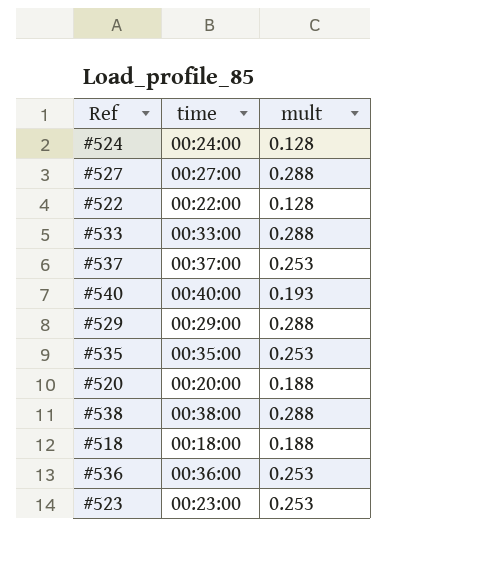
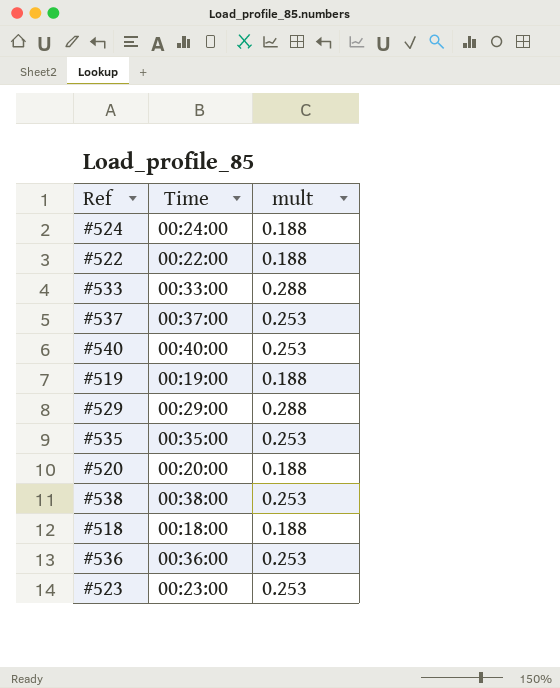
column name: time -> Time
row #527: 00:27:00 | 0.288 -> none
#524 | mult: 0.128 -> 0.188
#522 | mult: 0.128 -> 0.188
#540 | mult: 0.193 -> 0.253
row #519: none -> 00:19:00 | 0.188
#538 | mult: 0.288 -> 0.253

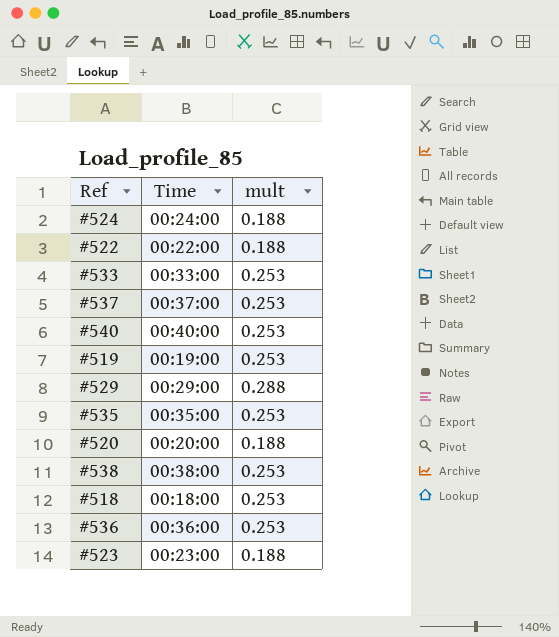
#533 | mult: 0.288 -> 0.253
#519 | mult: 0.188 -> 0.253
#518 | mult: 0.188 -> 0.253
#523 | mult: 0.253 -> 0.188

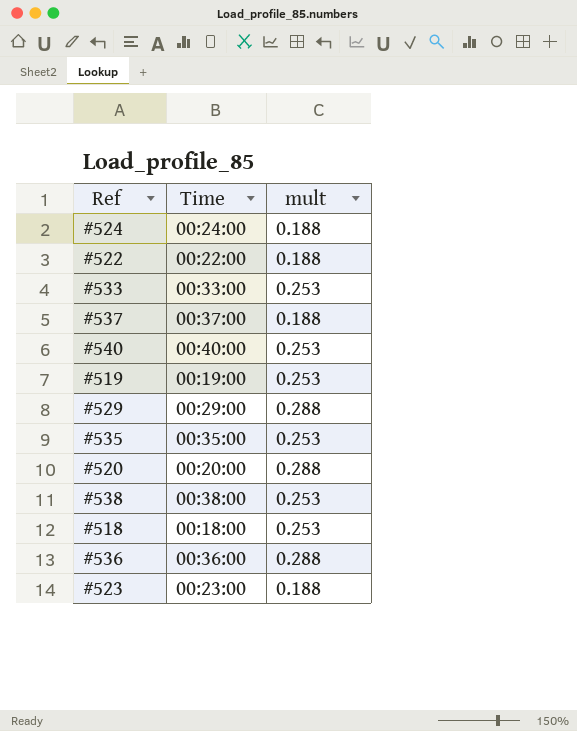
#537 | mult: 0.253 -> 0.188
#520 | mult: 0.188 -> 0.288
#536 | mult: 0.253 -> 0.288

